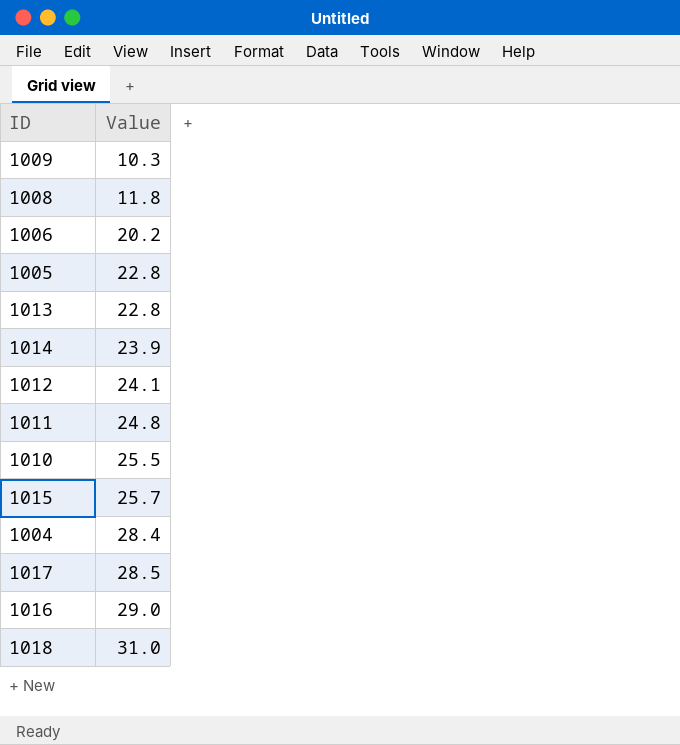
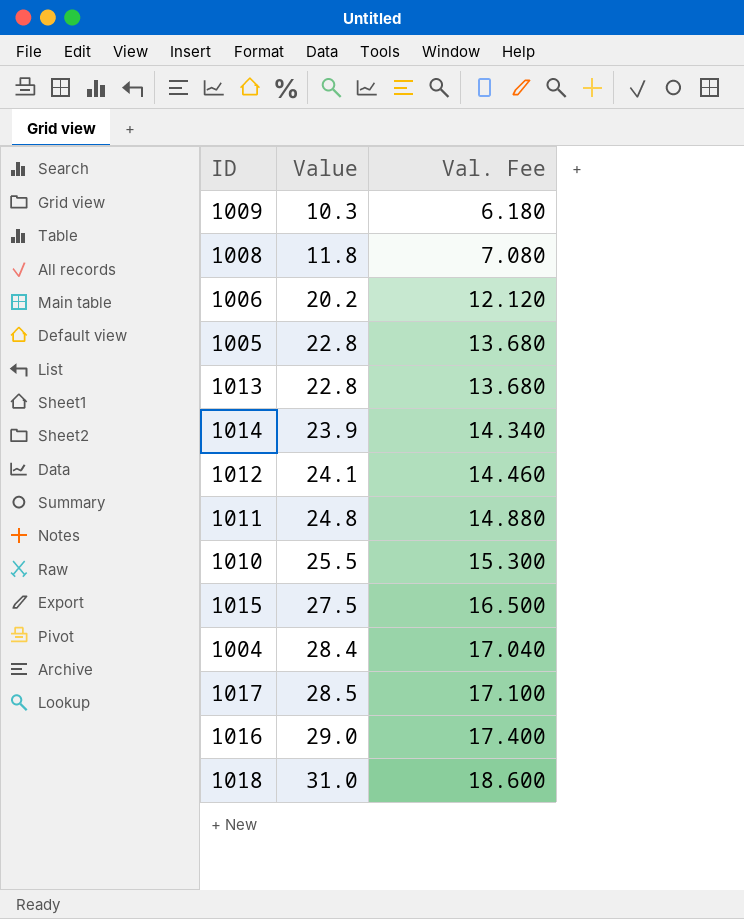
column Val. Fee | formula: none -> [Value] * 0.6
1015 | Value: 25.7 -> 27.5

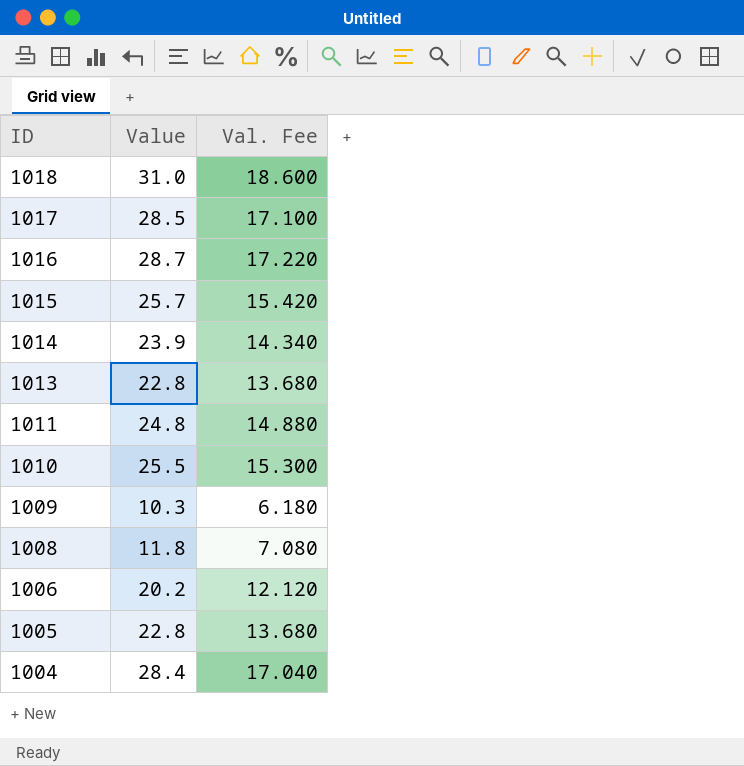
row order: Value ascending -> ID descending
row 1012: 24.1 | 14.460 -> none
1016 | Value: 29.0 -> 28.7
1016 | Val. Fee: 17.400 -> 17.220
1015 | Value: 27.5 -> 25.7
1015 | Val. Fee: 16.500 -> 15.420

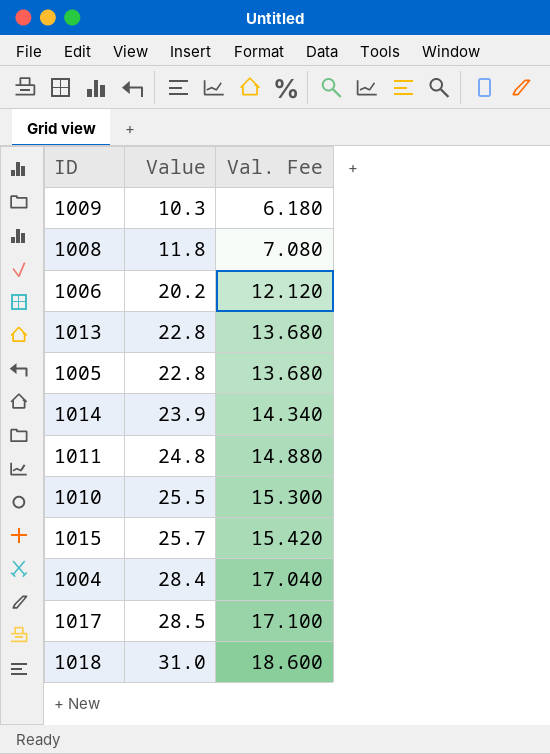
row order: ID descending -> Value ascending
row 1016: 28.7 | 17.220 -> none

